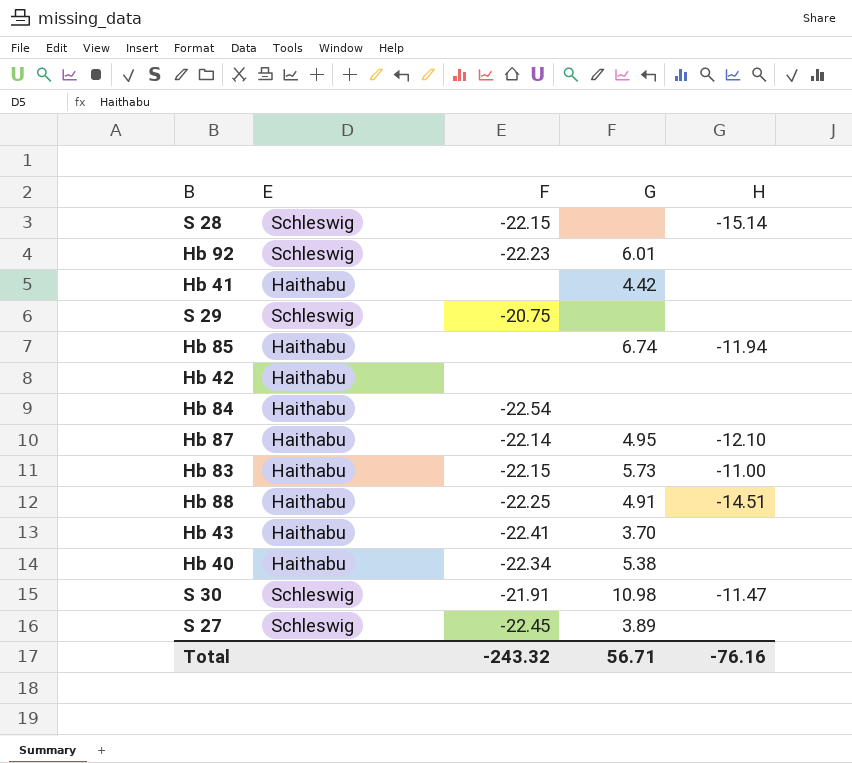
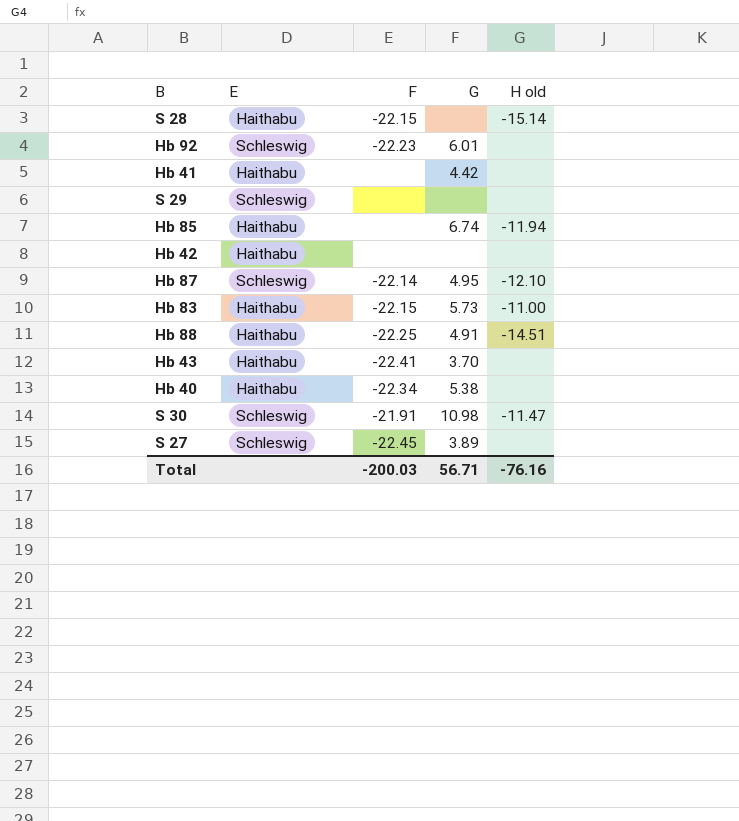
column name: H -> H old
row Hb 84: Haithabu | -22.54 | none | none -> none
S 28 | E: Schleswig -> Haithabu
S 29 | F: -20.75 -> none
Hb 87 | E: Haithabu -> Schleswig
Total | F: -243.32 -> -200.03

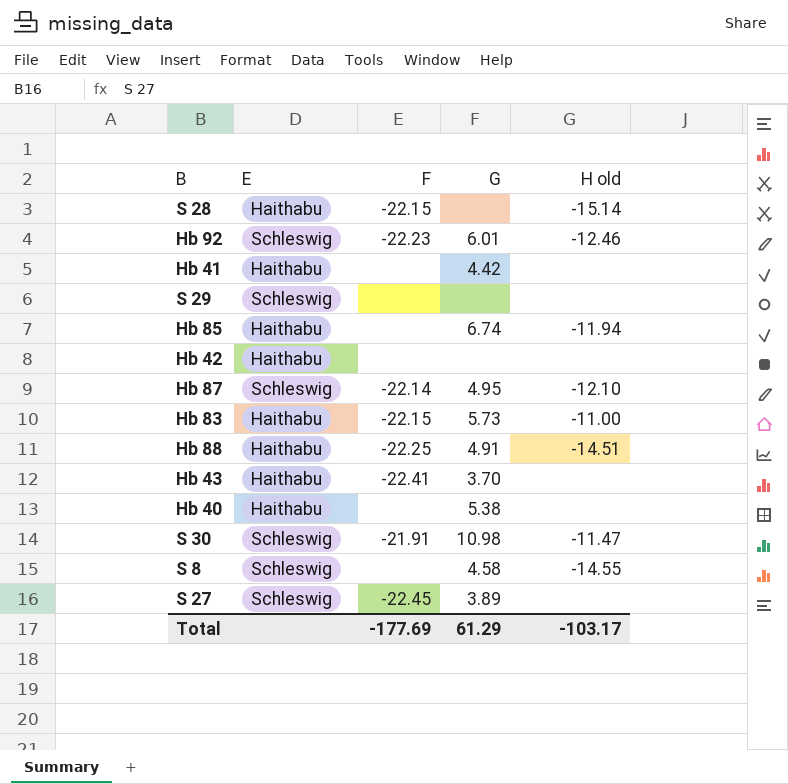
Hb 92 | H old: none -> -12.46
Hb 40 | F: -22.34 -> none
row S 8: none -> Schleswig | none | 4.58 | -14.55
Total | F: -200.03 -> -177.69
Total | G: 56.71 -> 61.29
Total | H old: -76.16 -> -103.17

